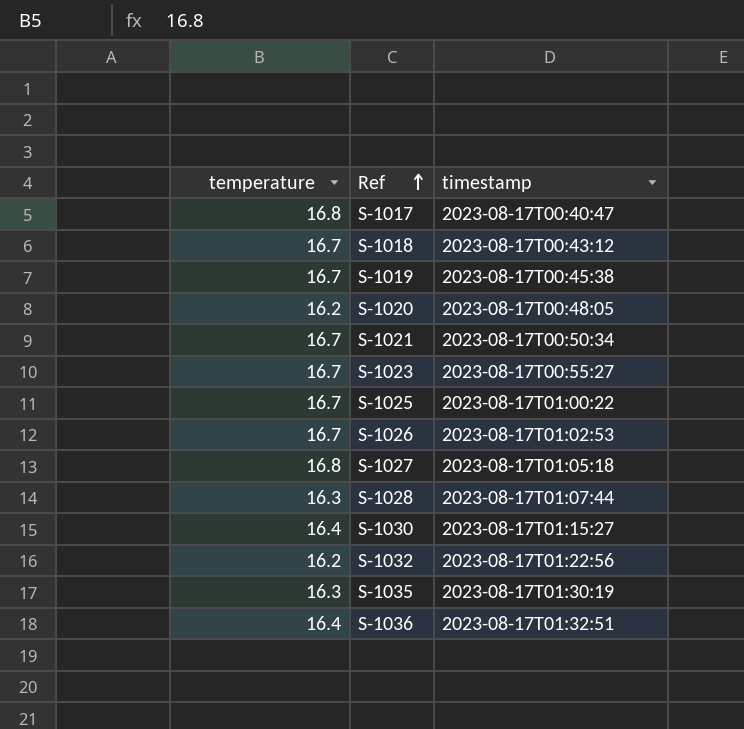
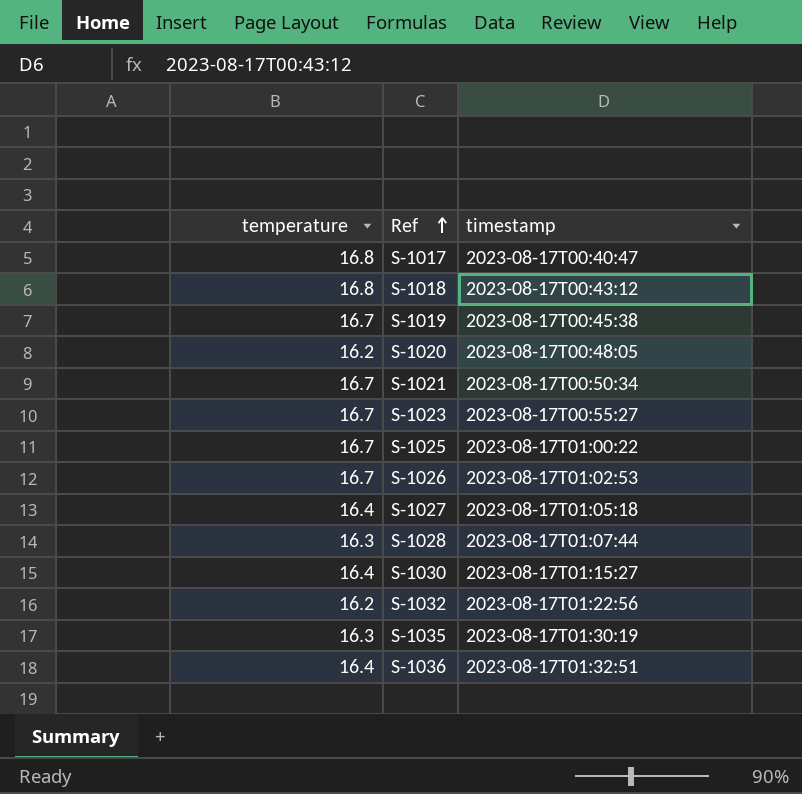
S-1018 | temperature: 16.7 -> 16.8
S-1027 | temperature: 16.8 -> 16.4

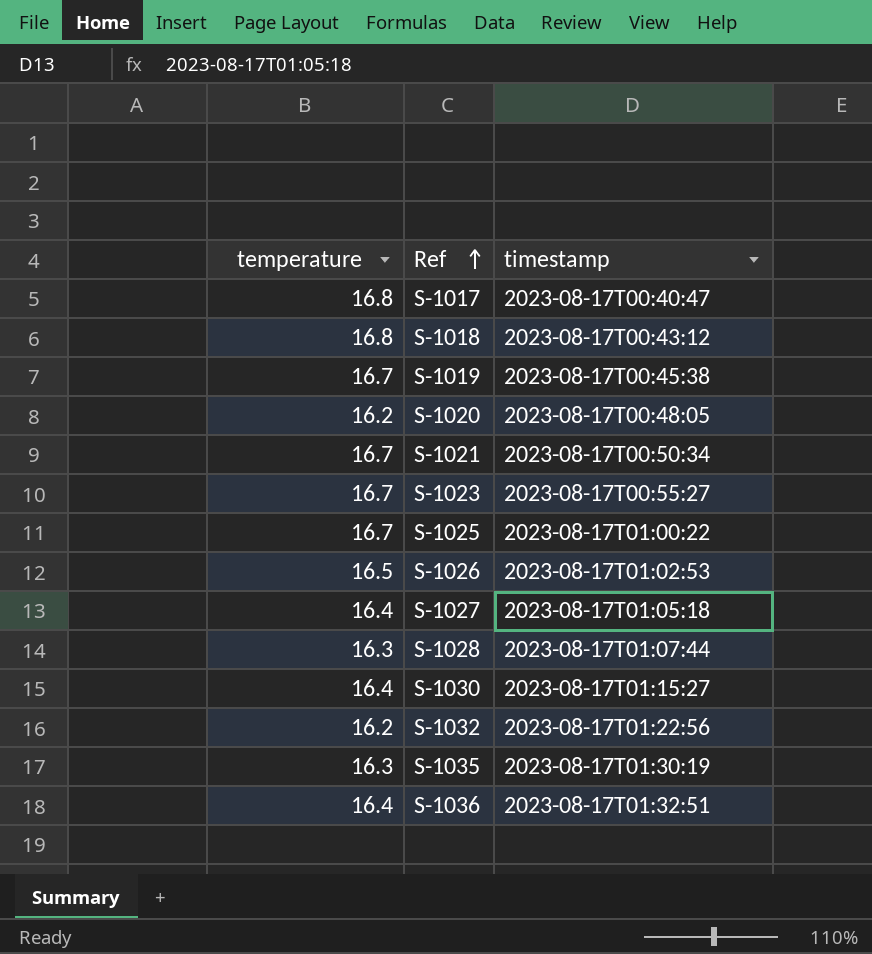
S-1026 | temperature: 16.7 -> 16.5

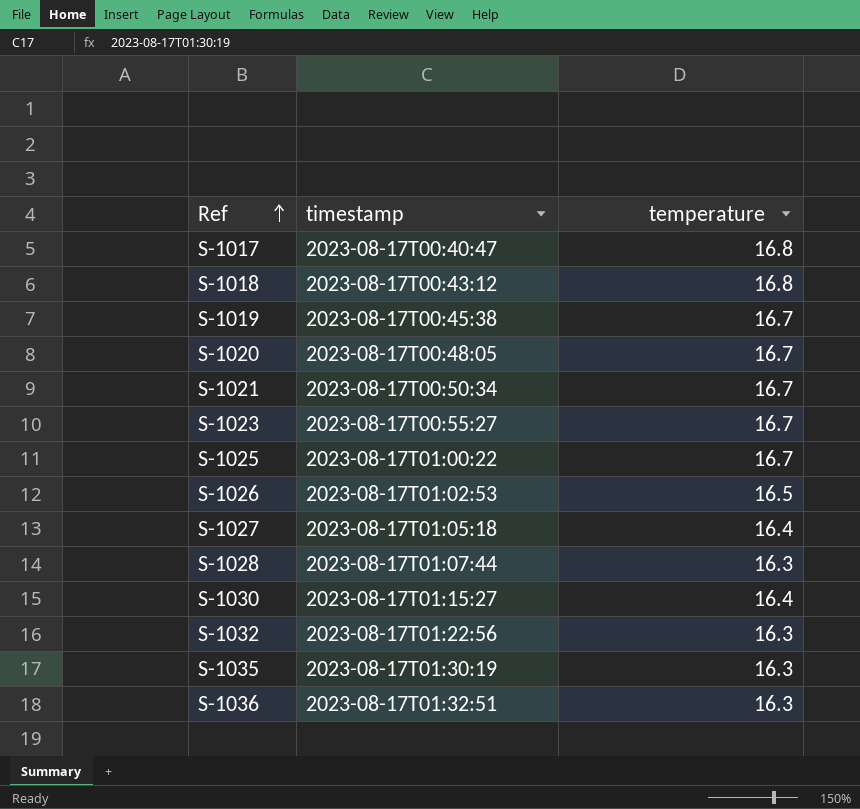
column temperature | position: 1 -> 3
S-1020 | temperature: 16.2 -> 16.7
S-1032 | temperature: 16.2 -> 16.3
S-1036 | temperature: 16.4 -> 16.3

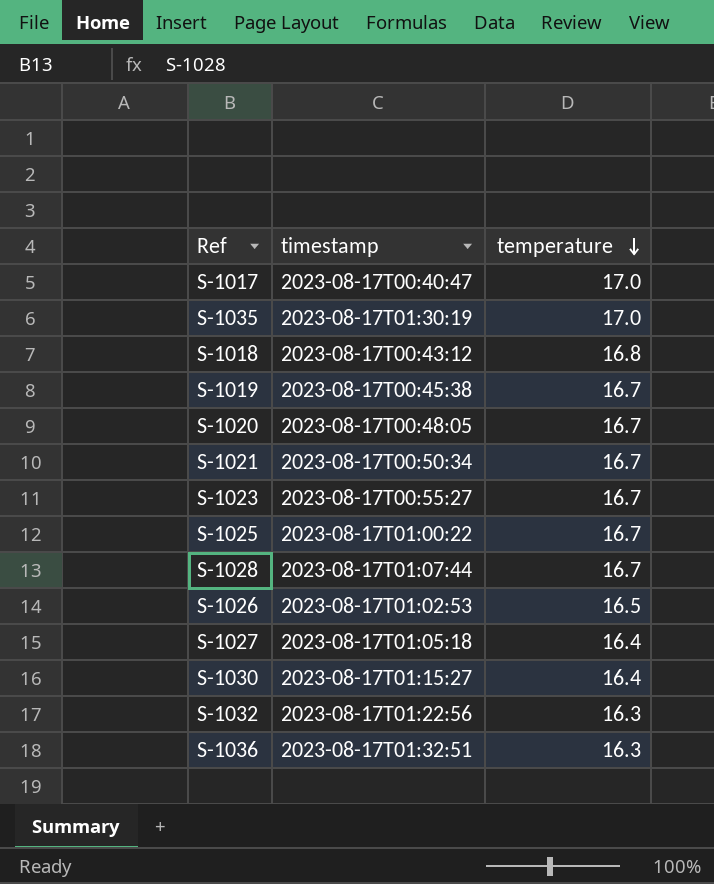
row order: Ref ascending -> temperature descending
S-1017 | temperature: 16.8 -> 17.0
S-1035 | temperature: 16.3 -> 17.0
S-1028 | temperature: 16.3 -> 16.7

